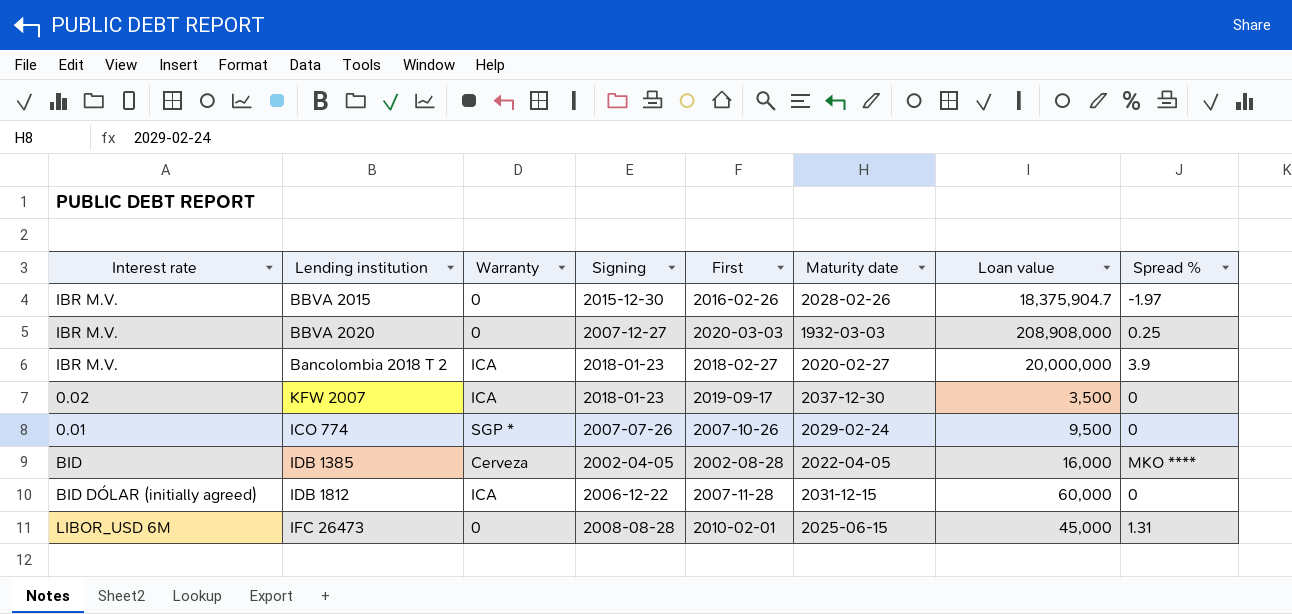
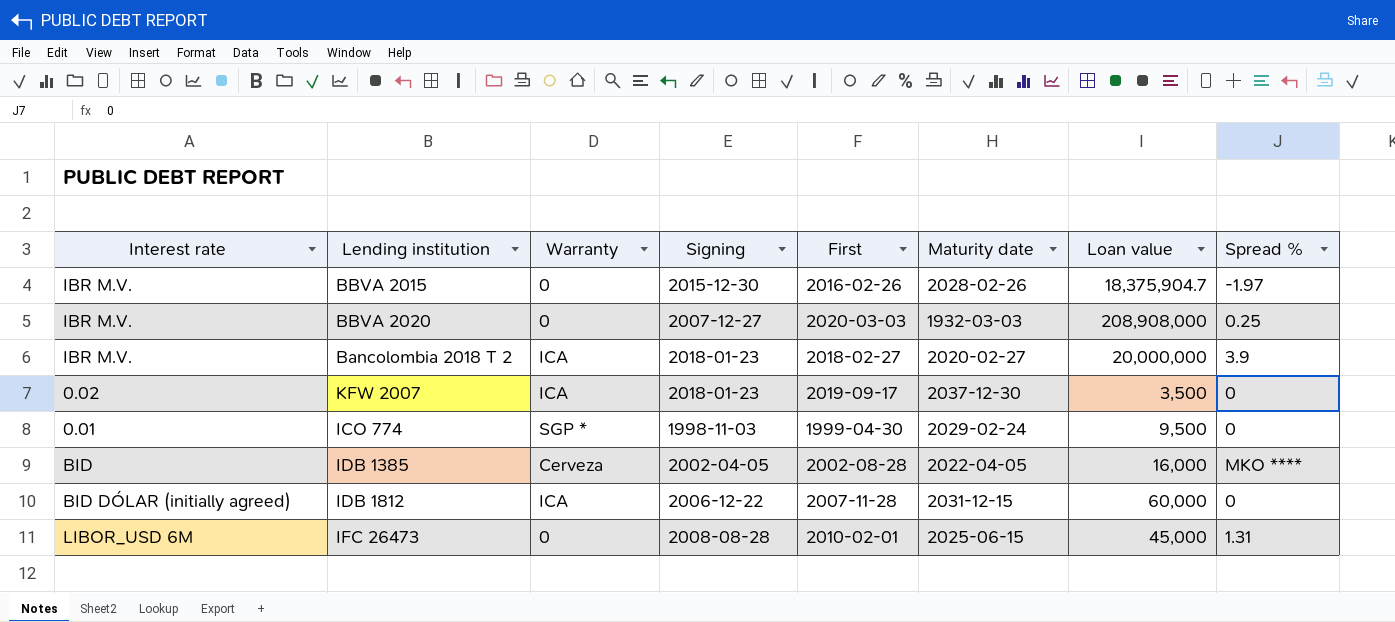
ICO 774 | Signing: 2007-07-26 -> 1998-11-03
ICO 774 | First: 2007-10-26 -> 1999-04-30

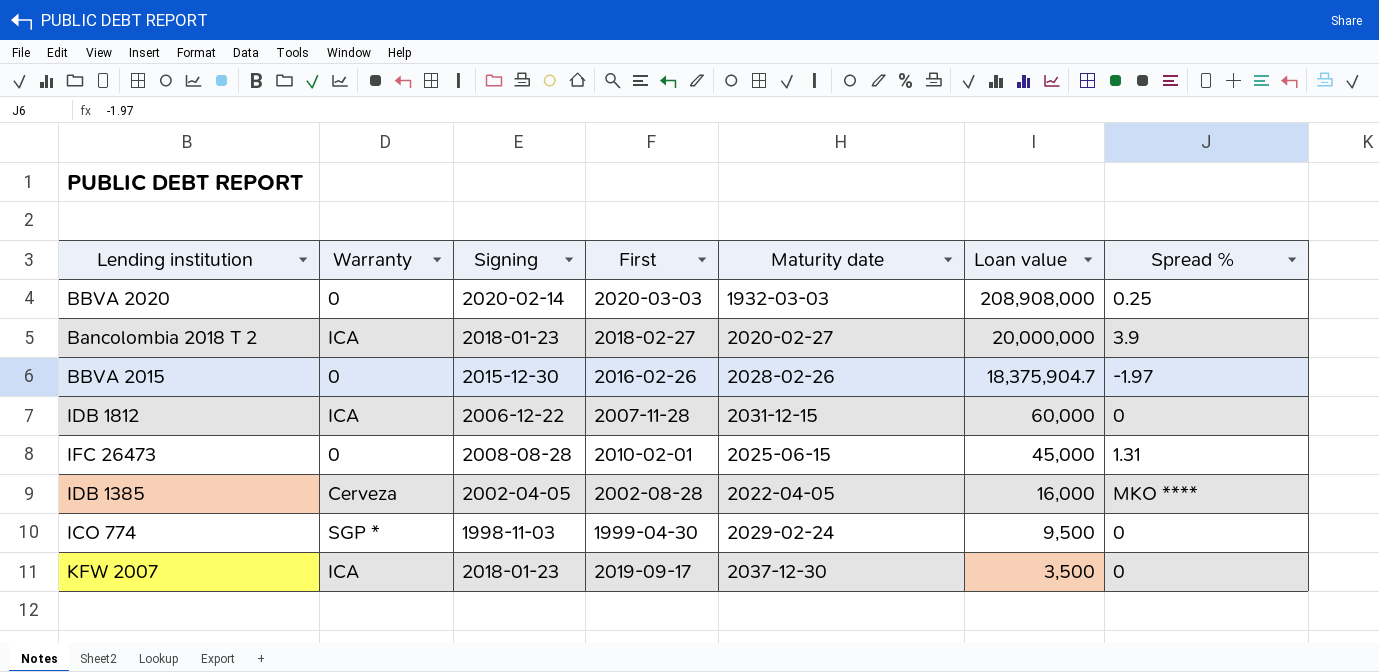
row order: none -> Loan value descending
column Interest rate | position: 1 -> none
BBVA 2020 | Signing: 2007-12-27 -> 2020-02-14

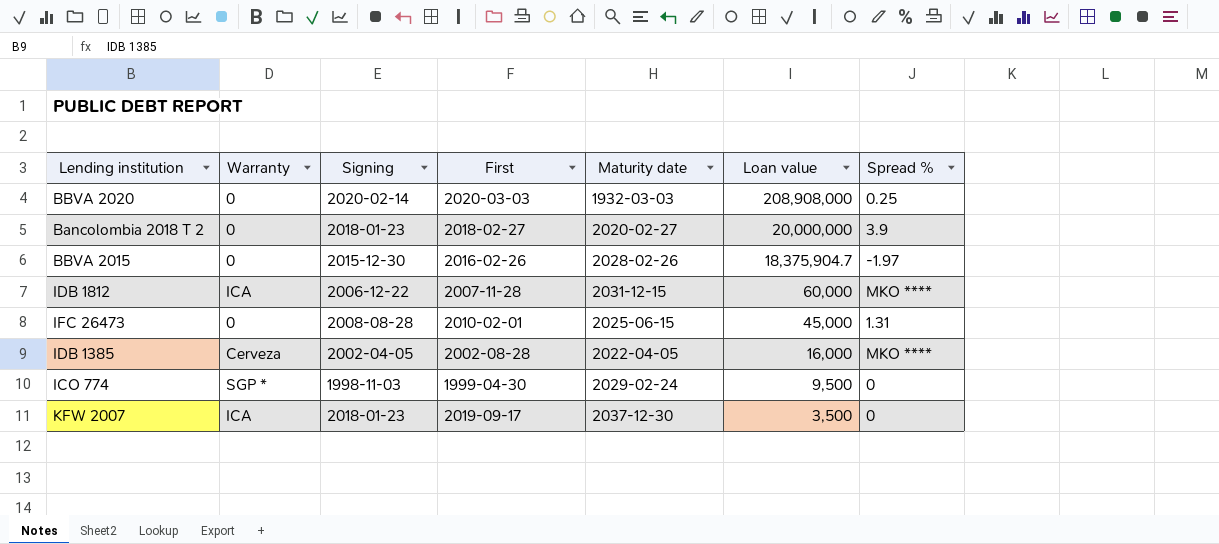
Bancolombia 2018 T 2 | Warranty: ICA -> 0
IDB 1812 | Spread %: 0 -> MKO ****

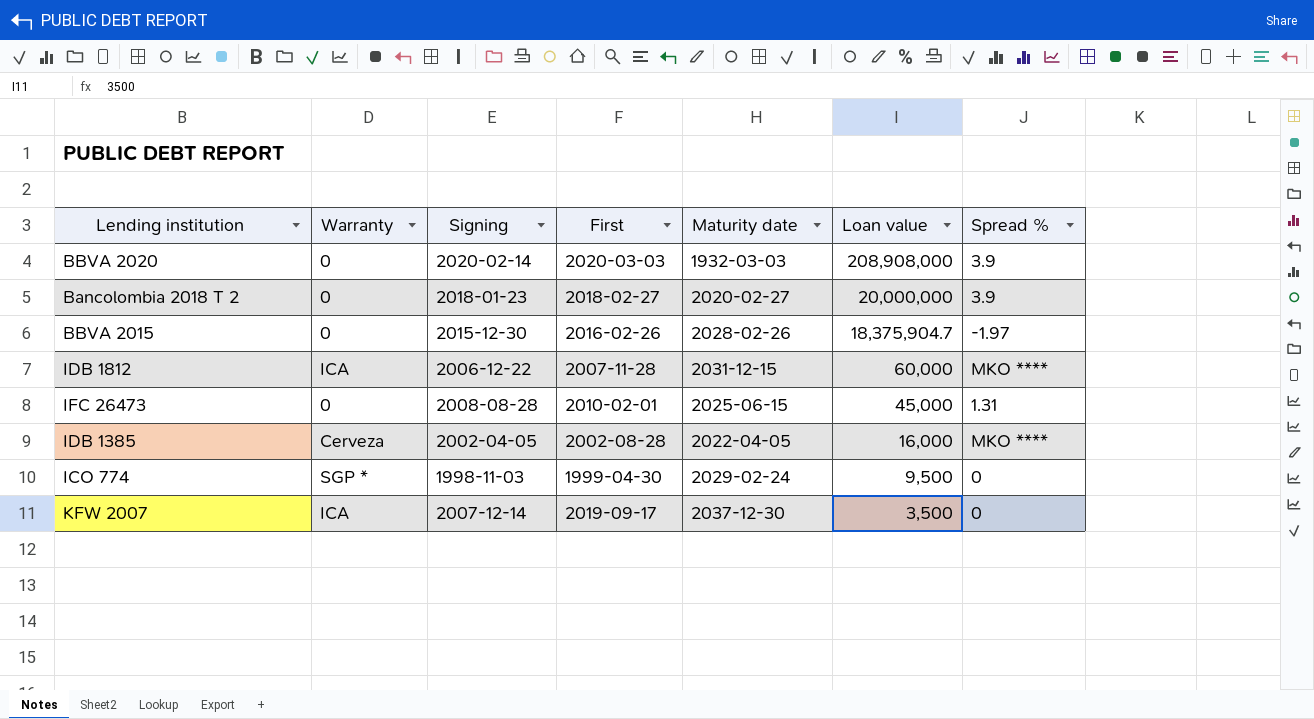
BBVA 2020 | Spread %: 0.25 -> 3.9
KFW 2007 | Signing: 2018-01-23 -> 2007-12-14

